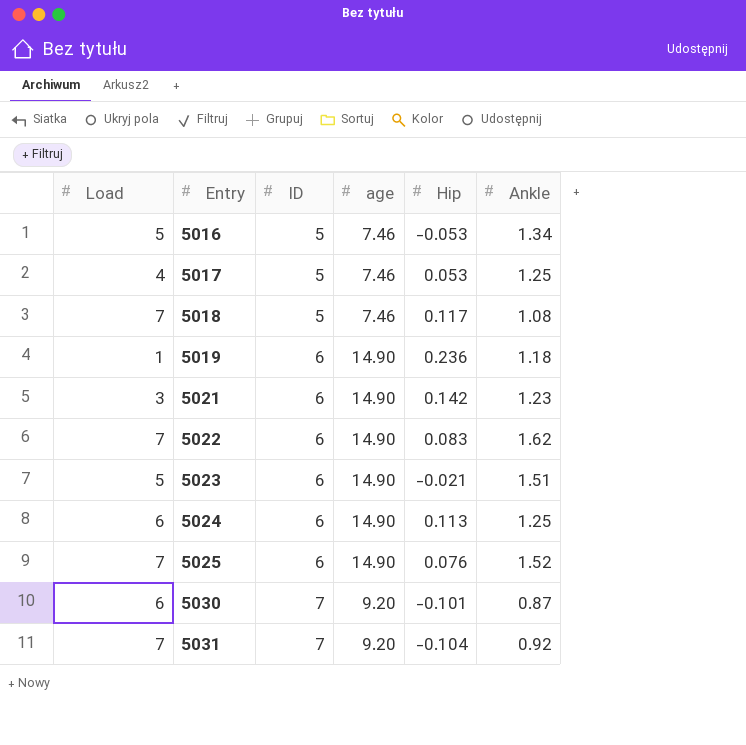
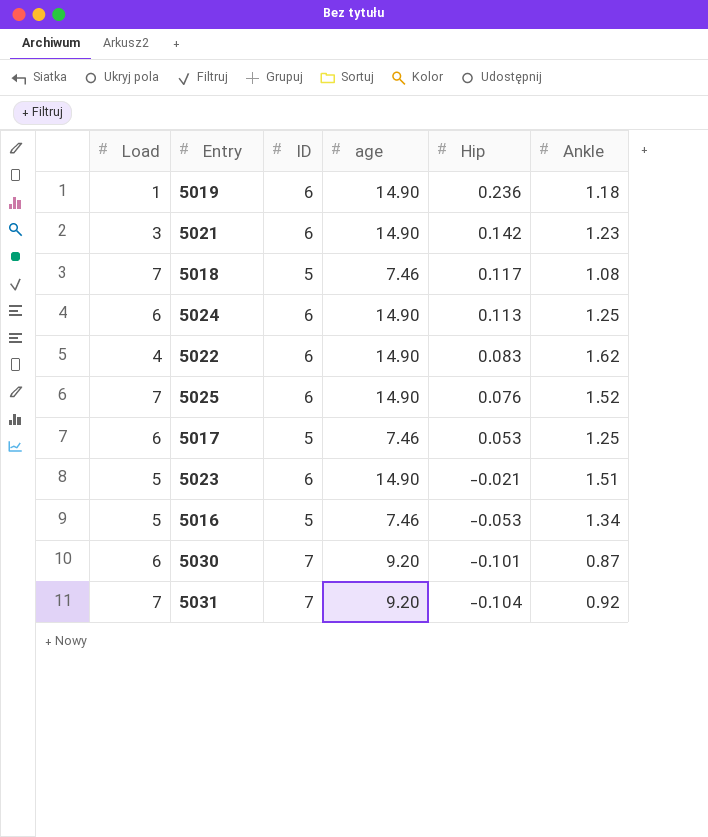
row order: Entry ascending -> Hip descending
5022 | Load: 7 -> 4
5017 | Load: 4 -> 6

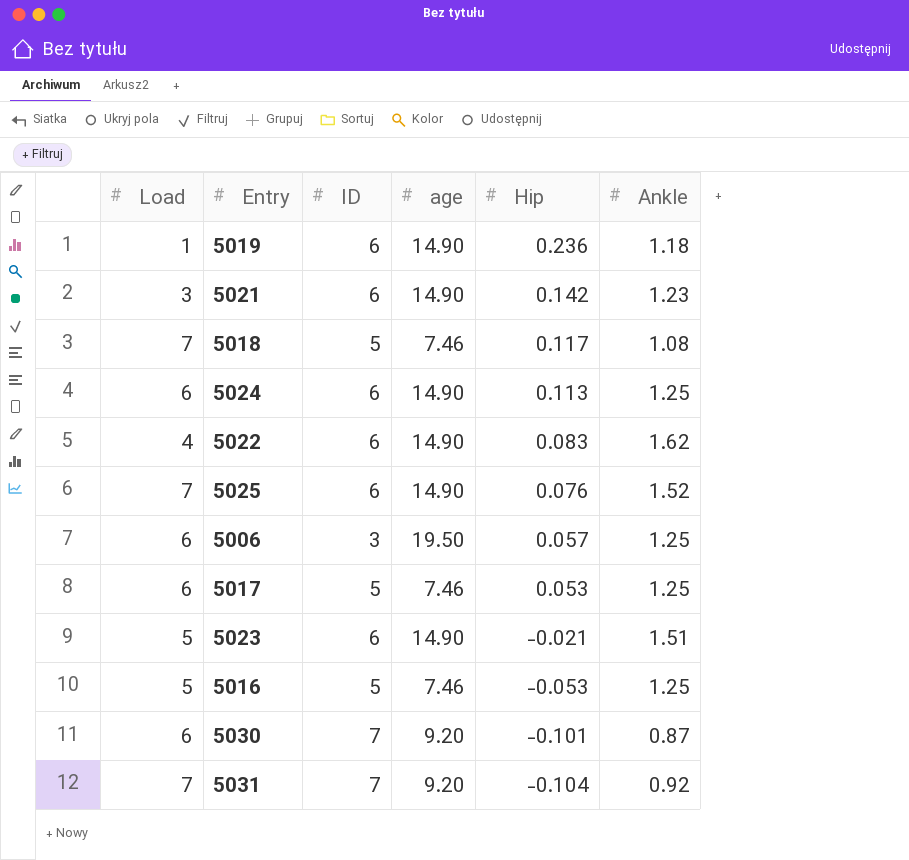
row 5006: none -> 6 | 3 | 19.50 | 0.057 | 1.25
5016 | Ankle: 1.34 -> 1.25

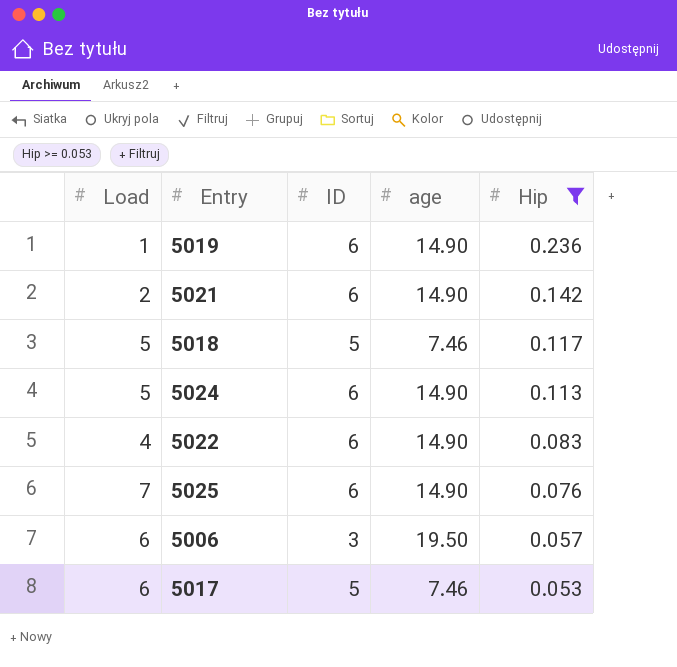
filter: none -> Hip >= 0.053
column Ankle | position: 6 -> none
5021 | Load: 3 -> 2
5018 | Load: 7 -> 5
5024 | Load: 6 -> 5

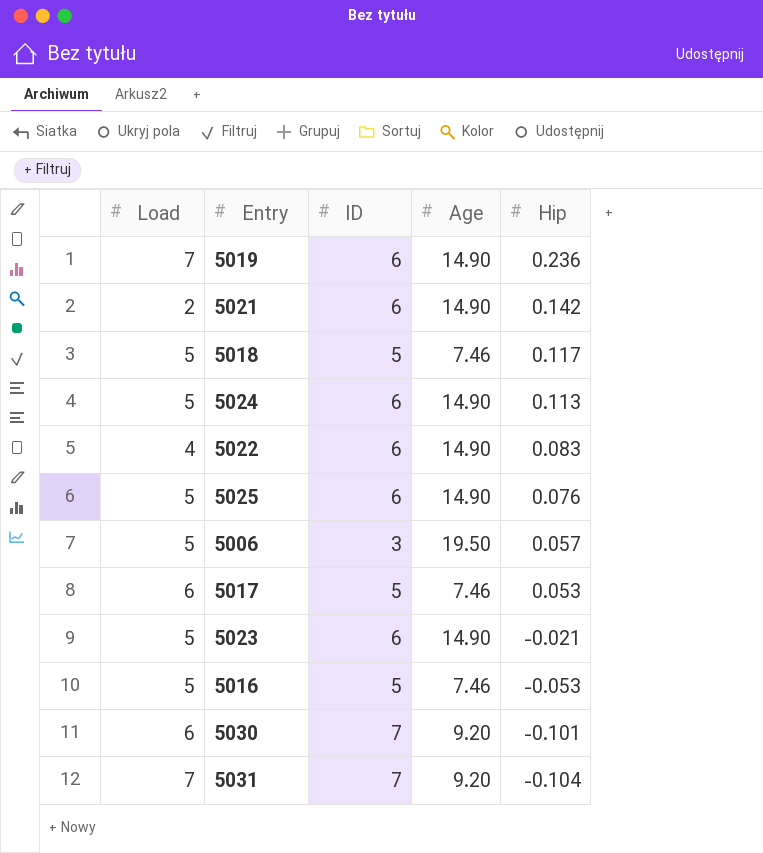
filter: Hip >= 0.053 -> none
column name: age -> Age
5019 | Load: 1 -> 7
5025 | Load: 7 -> 5
5006 | Load: 6 -> 5

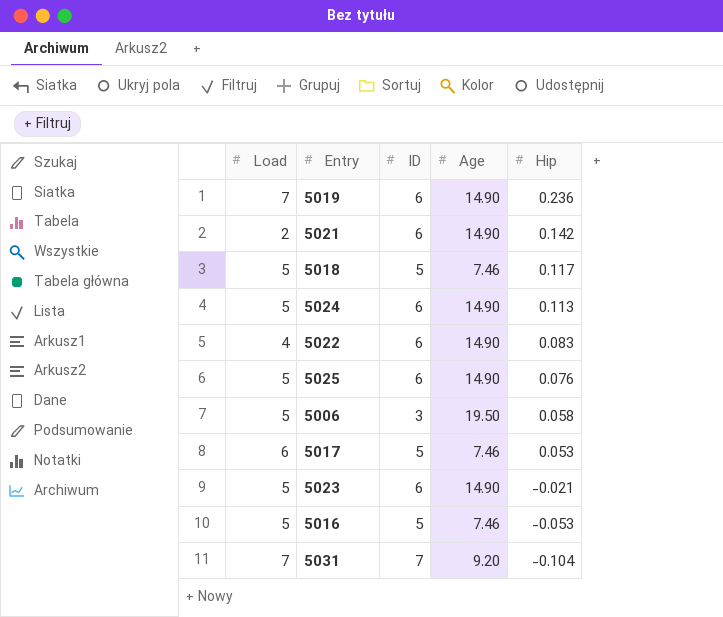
row 5030: 6 | 7 | 9.20 | -0.101 -> none
5006 | Hip: 0.057 -> 0.058

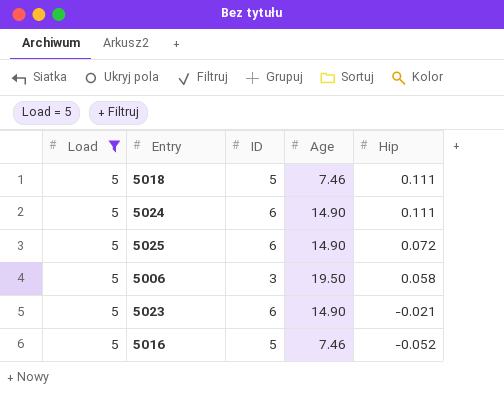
filter: none -> Load = 5
5018 | Hip: 0.117 -> 0.111
5024 | Hip: 0.113 -> 0.111
5025 | Hip: 0.076 -> 0.072
5016 | Hip: -0.053 -> -0.052

